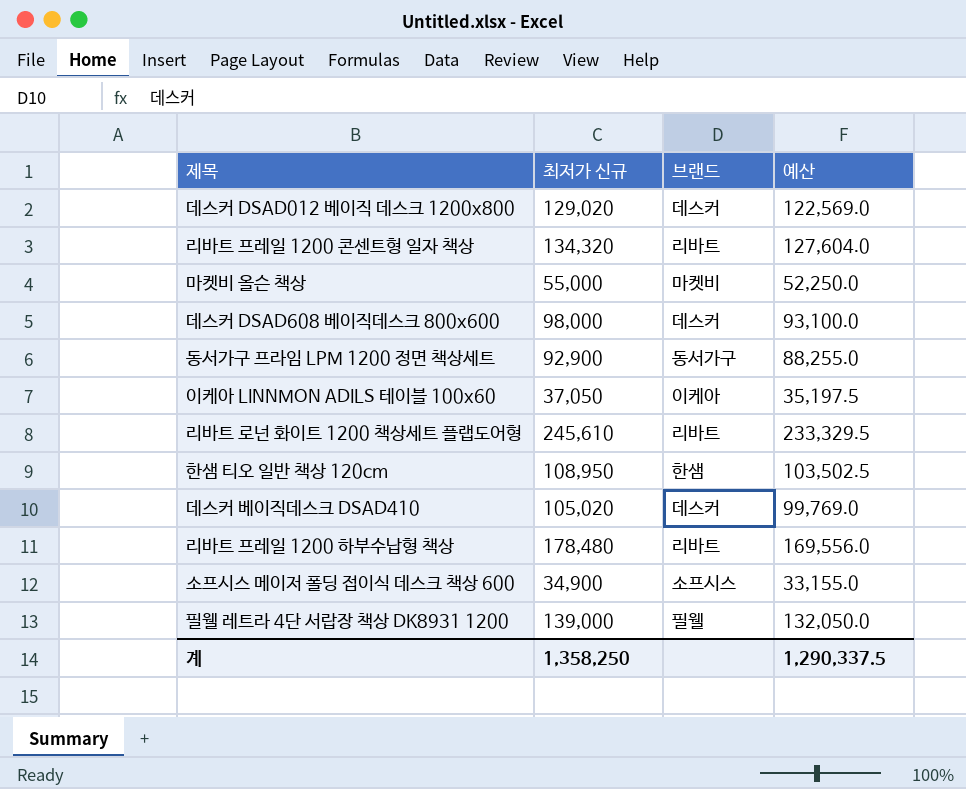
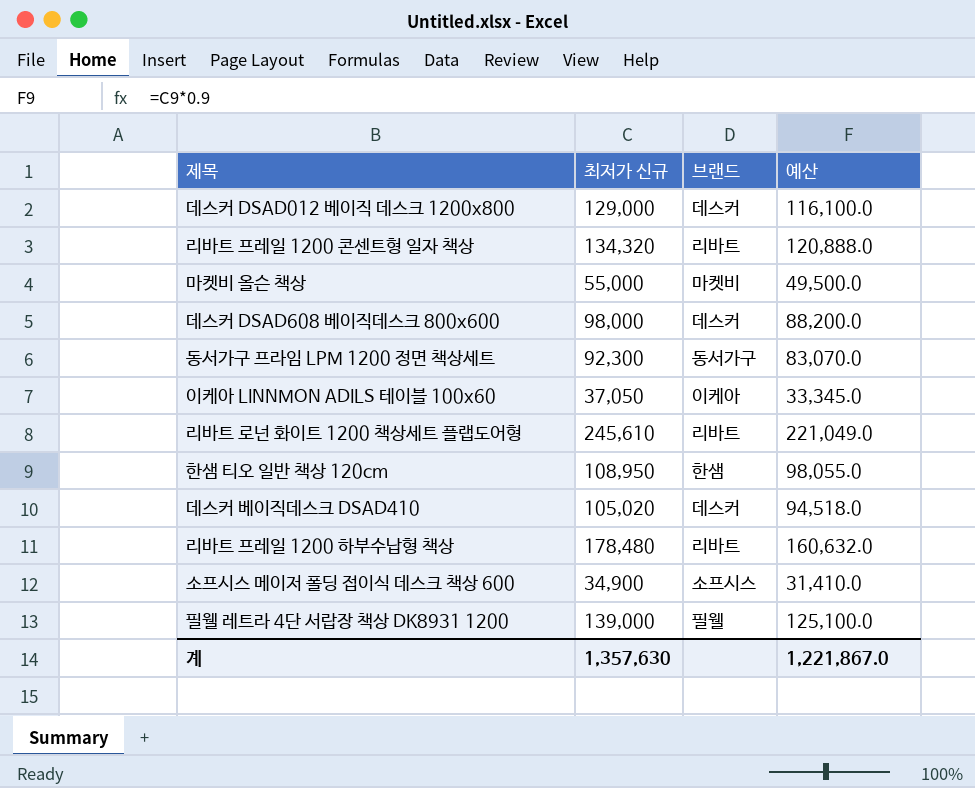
column 예산 | formula: [최저가 신규] * 0.95 -> [최저가 신규] * 0.9
데스커 DSAD012 베이직 데스크 1200x800 | 최저가 신규: 129,020 -> 129,000
동서가구 프라임 LPM 1200 정면 책상세트 | 최저가 신규: 92,900 -> 92,300
계 | 최저가 신규: 1,358,250 -> 1,357,630
계 | 예산: 1,290,337.5 -> 1,221,867.0

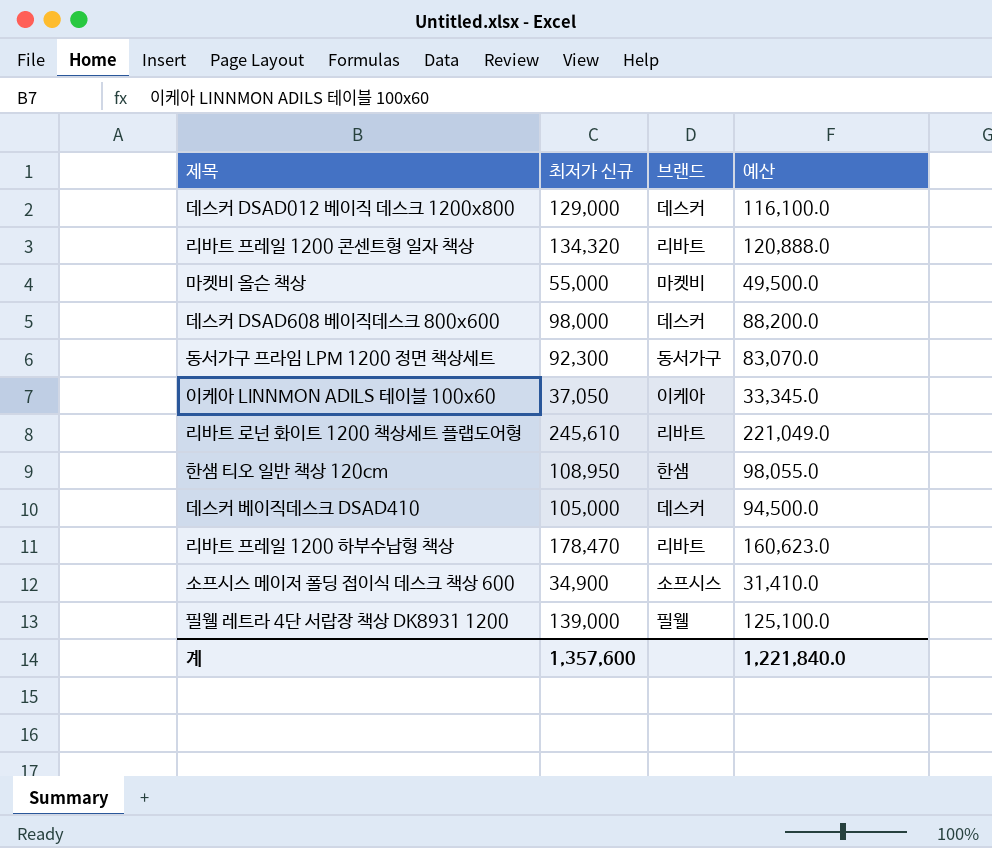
데스커 베이직데스크 DSAD410 | 최저가 신규: 105,020 -> 105,000
데스커 베이직데스크 DSAD410 | 예산: 94,518.0 -> 94,500.0
리바트 프레일 1200 하부수납형 책상 | 최저가 신규: 178,480 -> 178,470
리바트 프레일 1200 하부수납형 책상 | 예산: 160,632.0 -> 160,623.0
계 | 최저가 신규: 1,357,630 -> 1,357,600
계 | 예산: 1,221,867.0 -> 1,221,840.0

